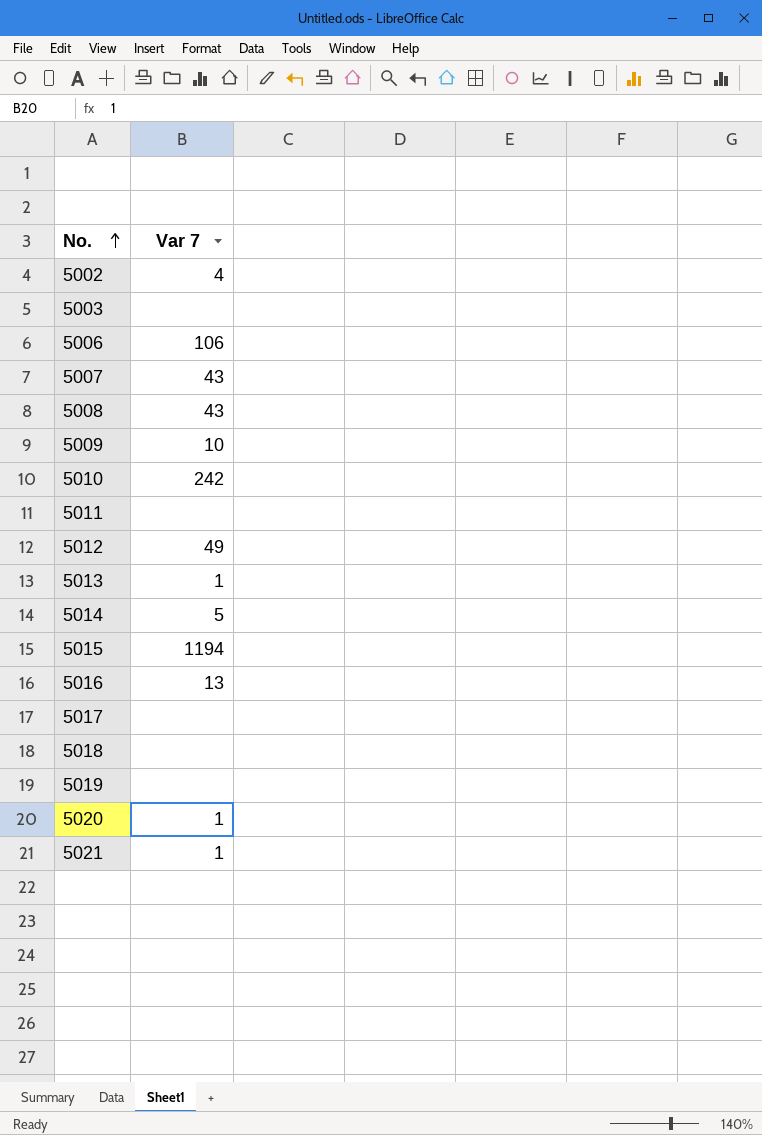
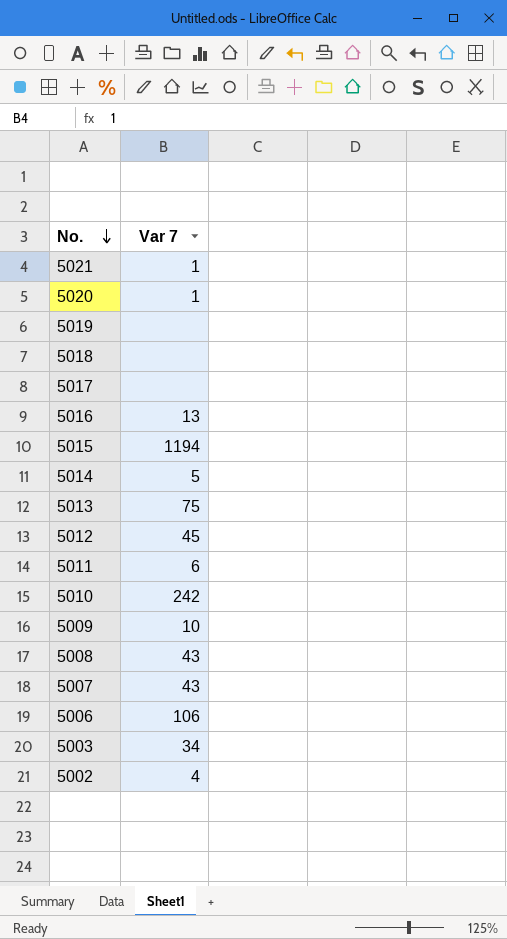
row order: No. ascending -> No. descending
5013 | Var 7: 1 -> 75
5012 | Var 7: 49 -> 45
5011 | Var 7: none -> 6
5003 | Var 7: none -> 34

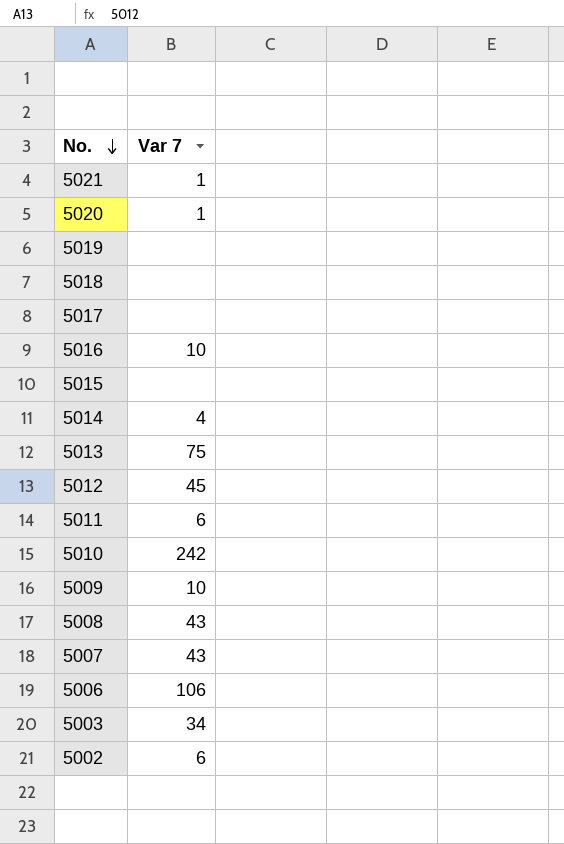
5016 | Var 7: 13 -> 10
5015 | Var 7: 1194 -> none
5014 | Var 7: 5 -> 4
5002 | Var 7: 4 -> 6

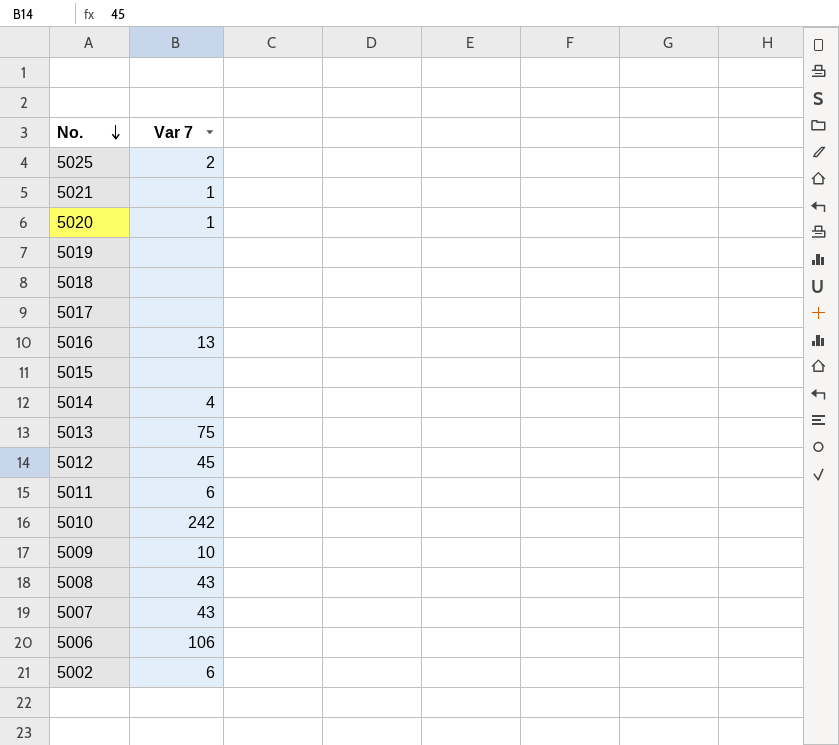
row 5003: 34 -> none
row 5025: none -> 2
5016 | Var 7: 10 -> 13

